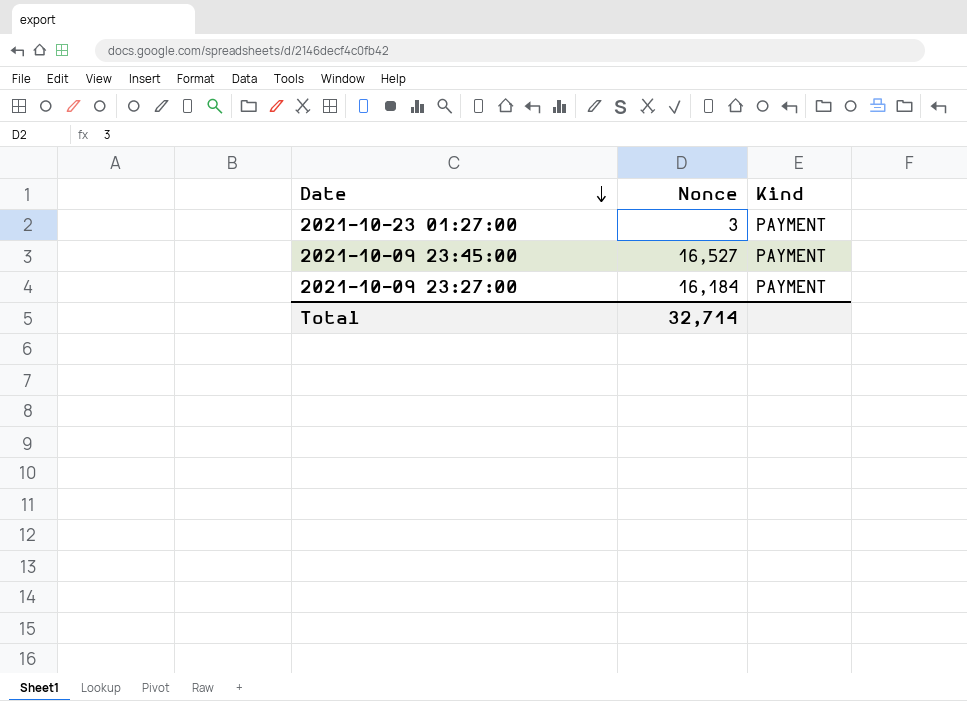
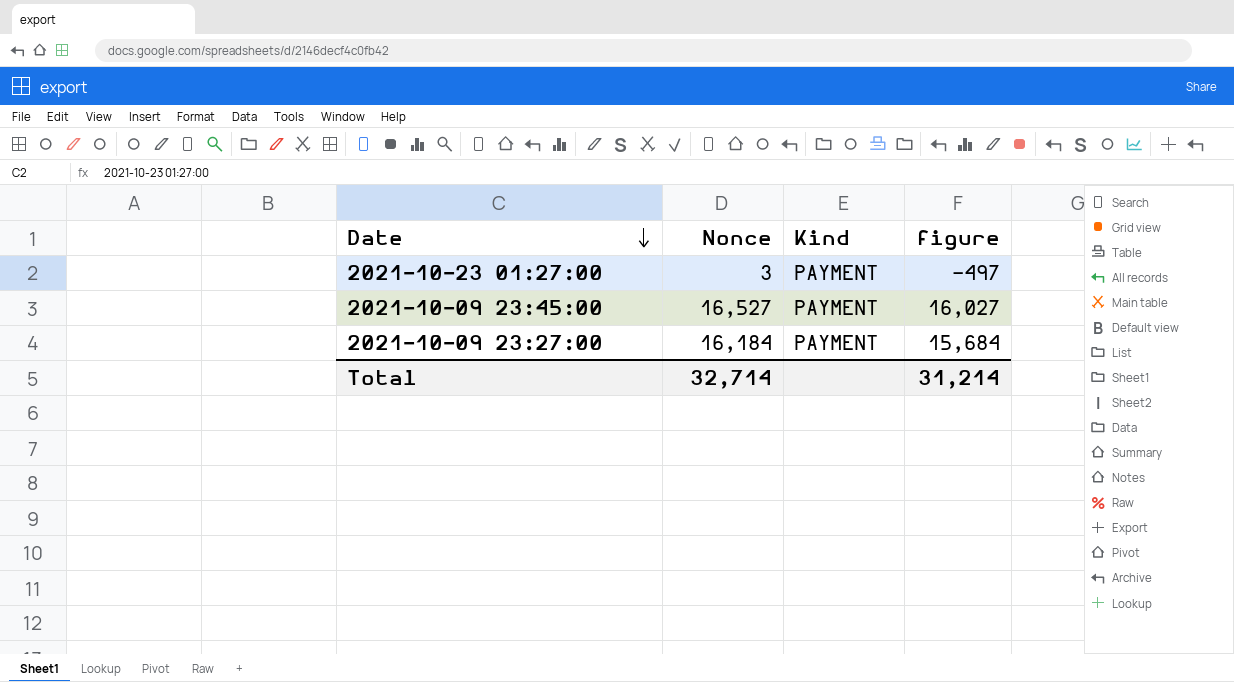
column figure | formula: none -> [Nonce] - 500

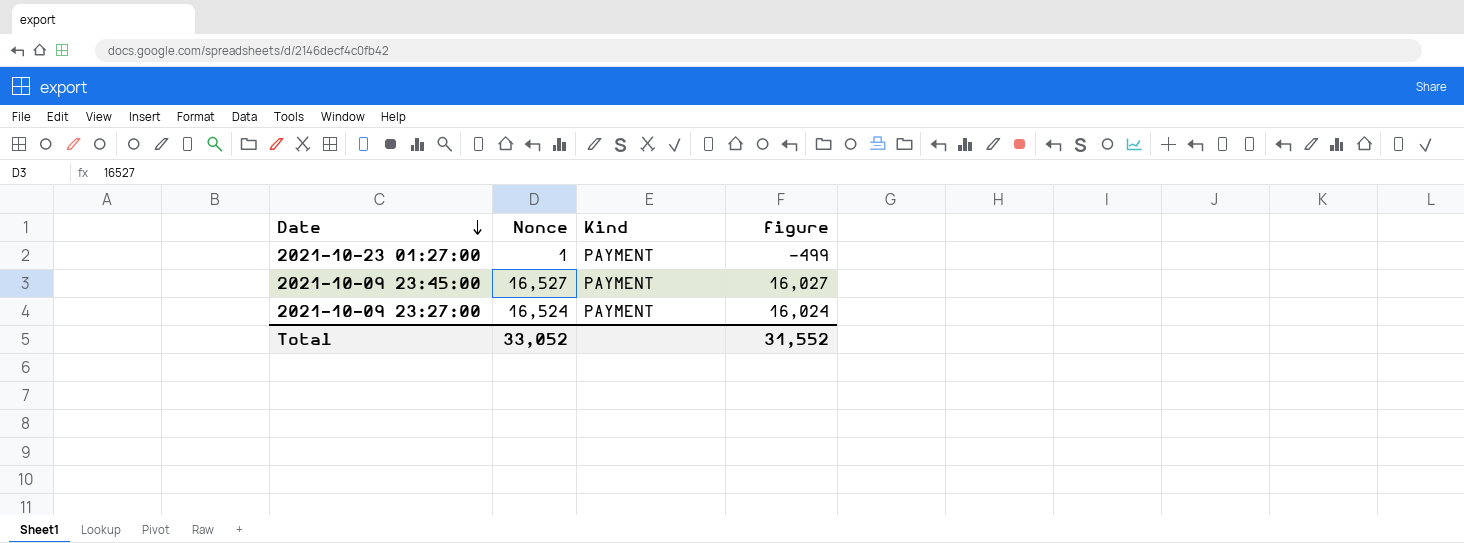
2021-10-23 01:27:00 | Nonce: 3 -> 1
2021-10-23 01:27:00 | figure: -497 -> -499
2021-10-09 23:27:00 | Nonce: 16,184 -> 16,524
2021-10-09 23:27:00 | figure: 15,684 -> 16,024
Total | Nonce: 32,714 -> 33,052
Total | figure: 31,214 -> 31,552

